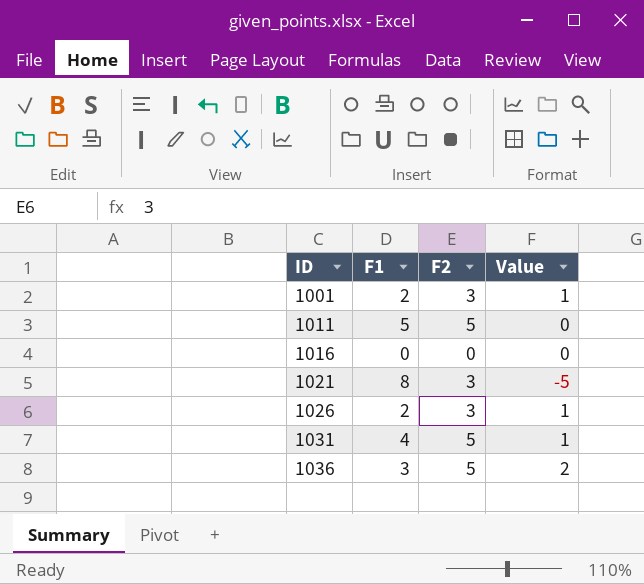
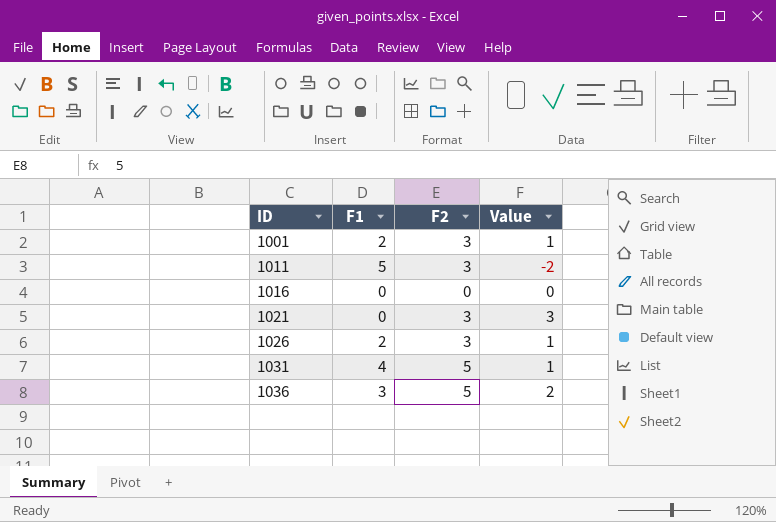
1011 | F2: 5 -> 3
1011 | Value: 0 -> -2
1021 | F1: 8 -> 0
1021 | Value: -5 -> 3

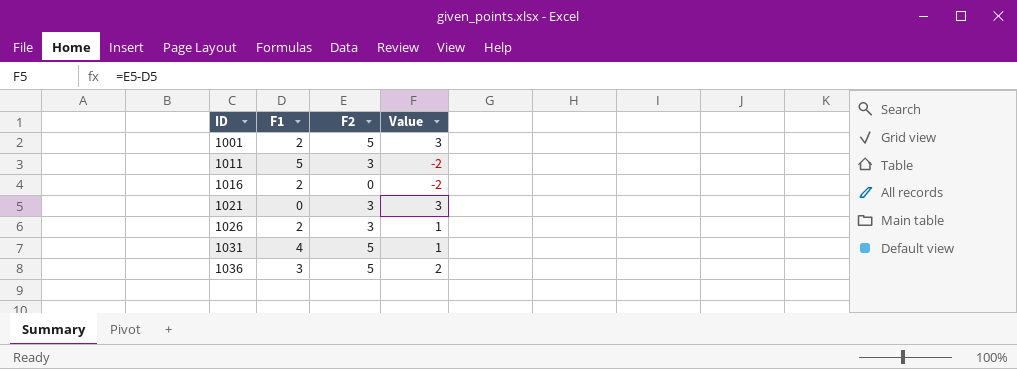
1001 | F2: 3 -> 5
1001 | Value: 1 -> 3
1016 | F1: 0 -> 2
1016 | Value: 0 -> -2

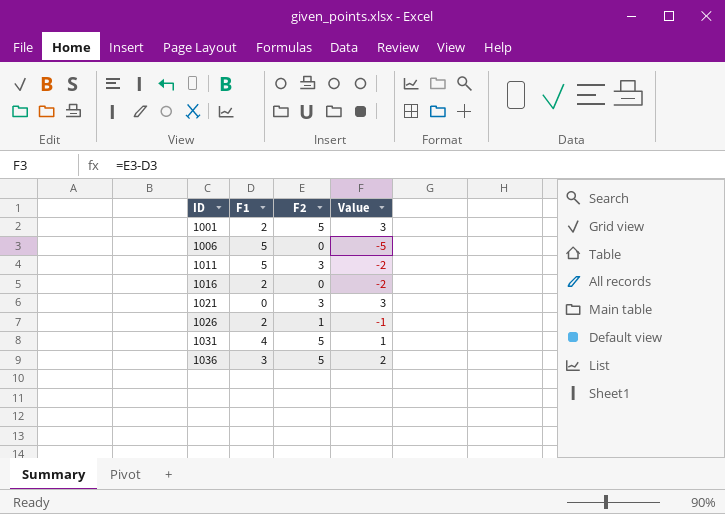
row 1006: none -> 5 | 0 | -5
1026 | F2: 3 -> 1
1026 | Value: 1 -> -1

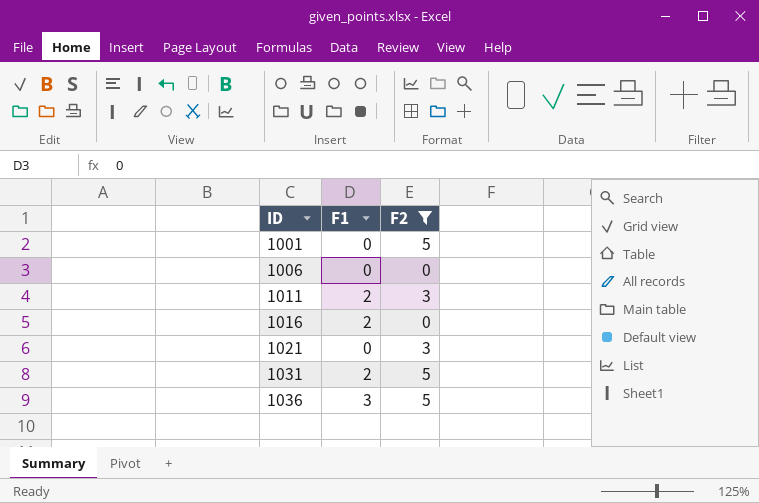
filter: none -> F2 != 1
column Value | formula: [F2] - [F1] -> none
1001 | F1: 2 -> 0
1006 | F1: 5 -> 0
1011 | F1: 5 -> 2
1031 | F1: 4 -> 2

